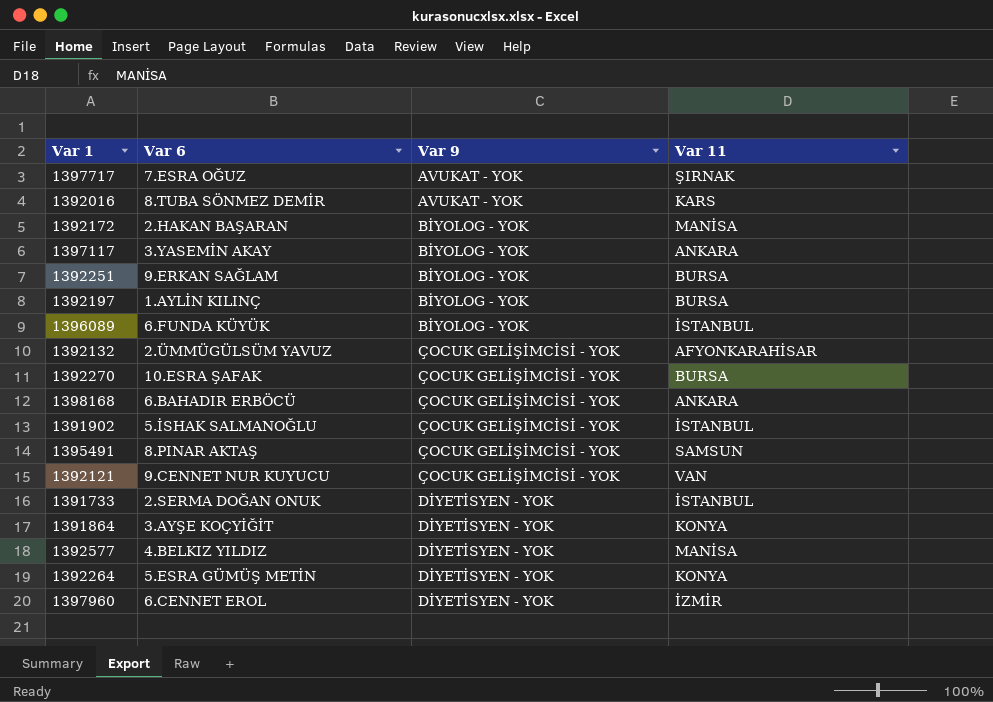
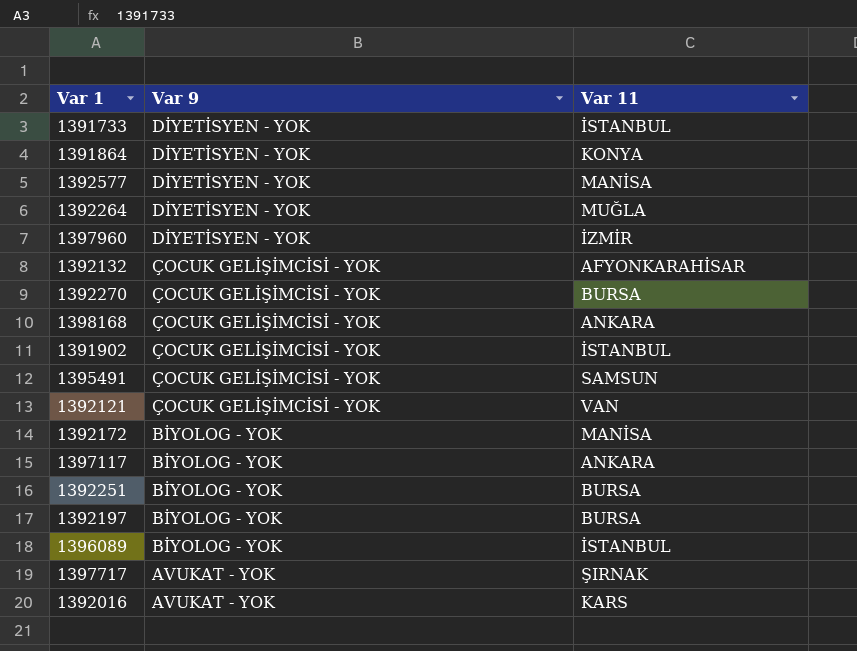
row order: Var 9 ascending -> Var 9 descending
column Var 6 | position: 2 -> none
1392264 | Var 11: KONYA -> MUĞLA

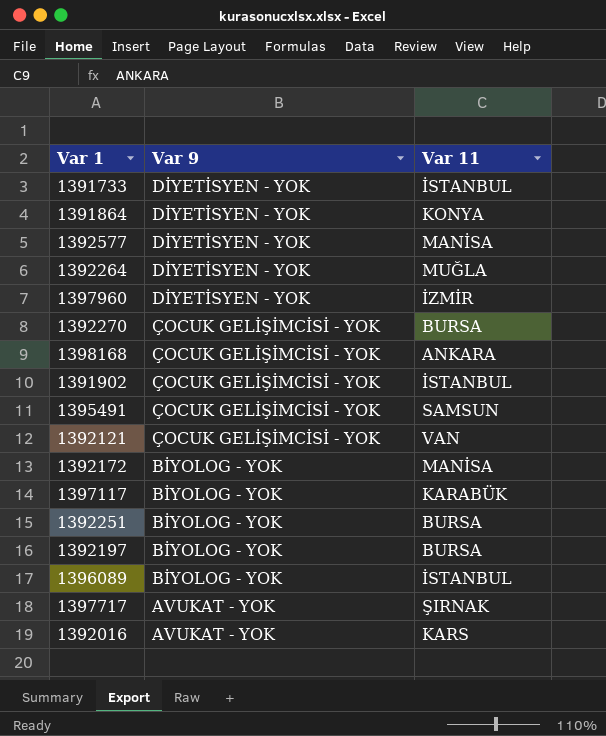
row 1392132: ÇOCUK GELİŞİMCİSİ - YOK | AFYONKARAHİSAR -> none
1397117 | Var 11: ANKARA -> KARABÜK

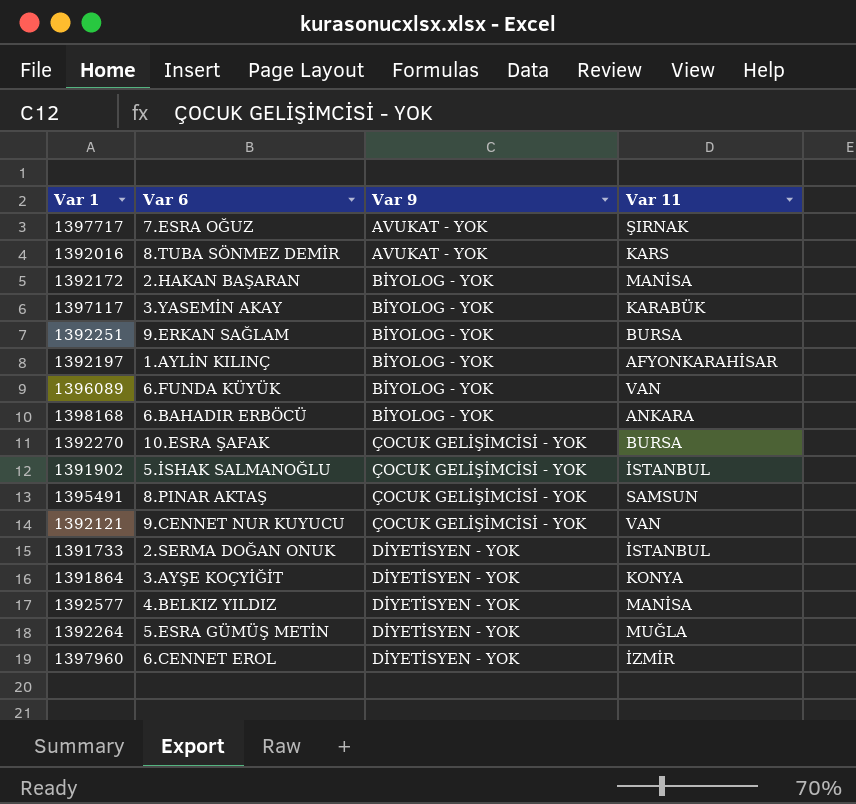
row order: Var 9 descending -> Var 9 ascending
column Var 6 | position: none -> 2
1392197 | Var 11: BURSA -> AFYONKARAHİSAR
1396089 | Var 11: İSTANBUL -> VAN
1398168 | Var 9: ÇOCUK GELİŞİMCİSİ - YOK -> BİYOLOG - YOK

